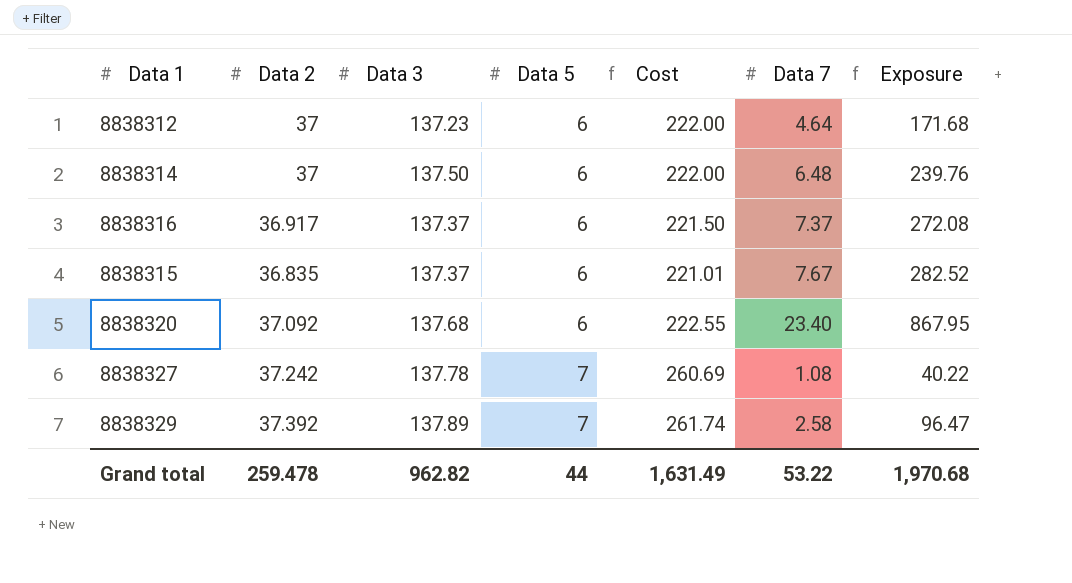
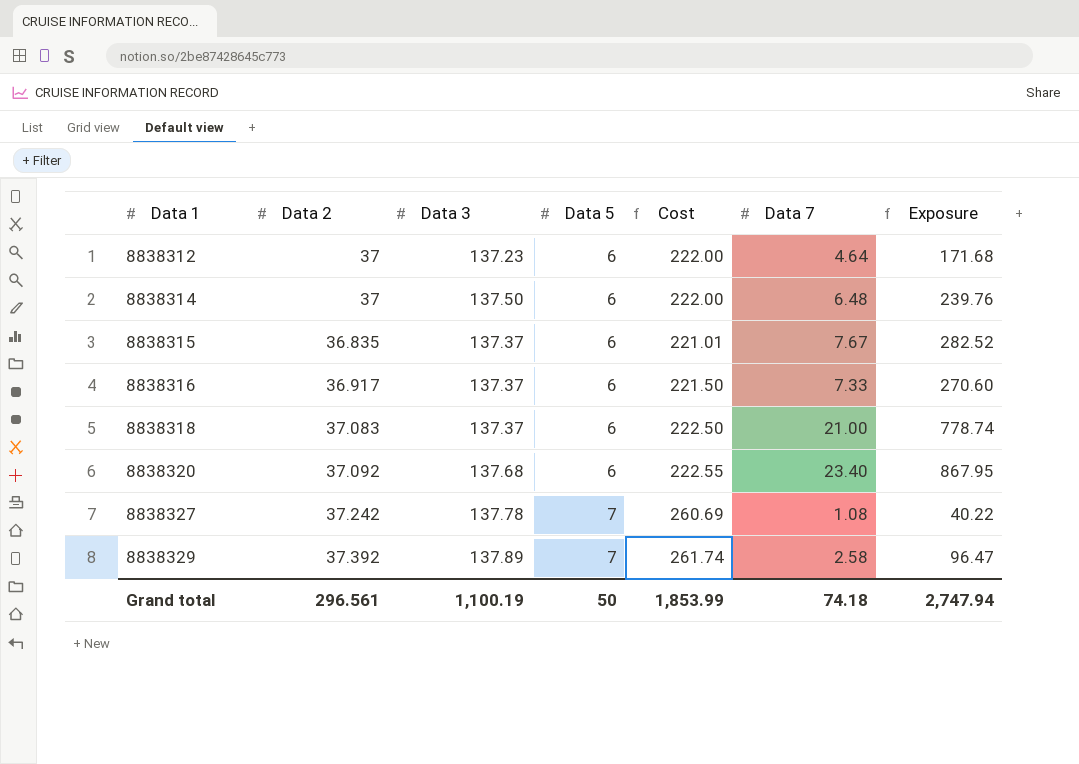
row order: Data 5 ascending -> Data 1 ascending
8838316 | Data 7: 7.37 -> 7.33
8838316 | Exposure: 272.08 -> 270.60
row 8838318: none -> 37.083 | 137.37 | 6 | 222.50 | 21.00 | 778.74
Grand total | Data 2: 259.478 -> 296.561
Grand total | Data 3: 962.82 -> 1,100.19
Grand total | Data 5: 44 -> 50
Grand total | Cost: 1,631.49 -> 1,853.99
Grand total | Data 7: 53.22 -> 74.18
Grand total | Exposure: 1,970.68 -> 2,747.94

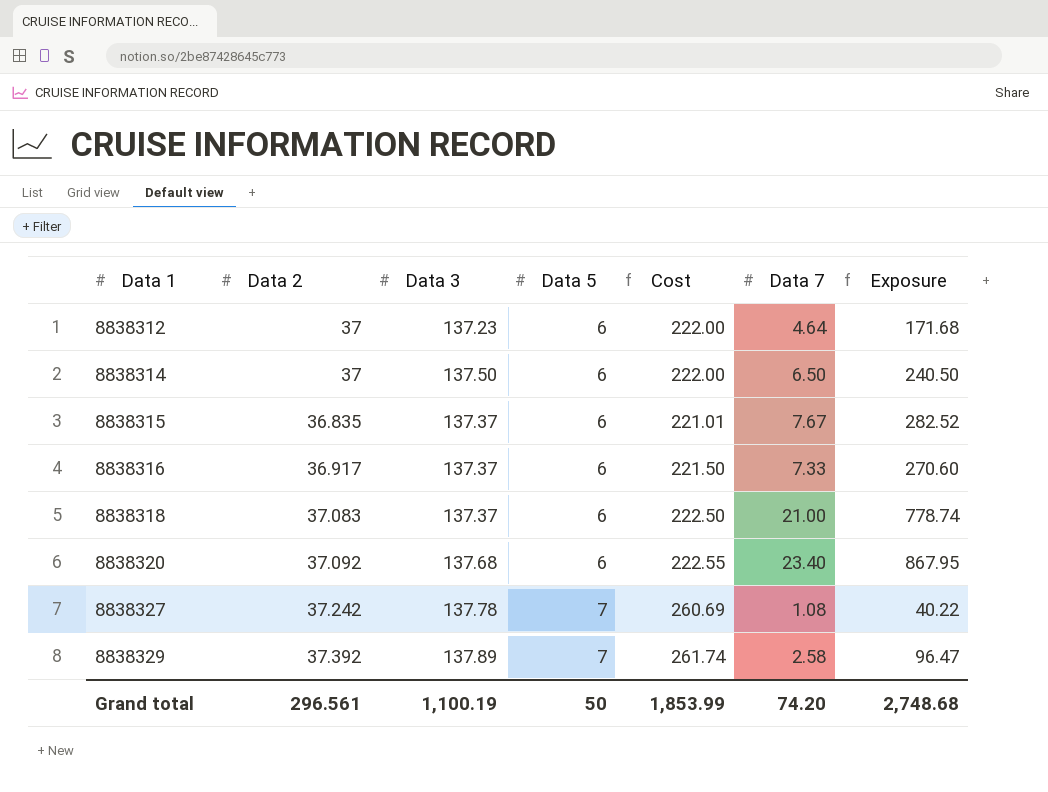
8838314 | Data 7: 6.48 -> 6.50
8838314 | Exposure: 239.76 -> 240.50
Grand total | Data 7: 74.18 -> 74.20
Grand total | Exposure: 2,747.94 -> 2,748.68

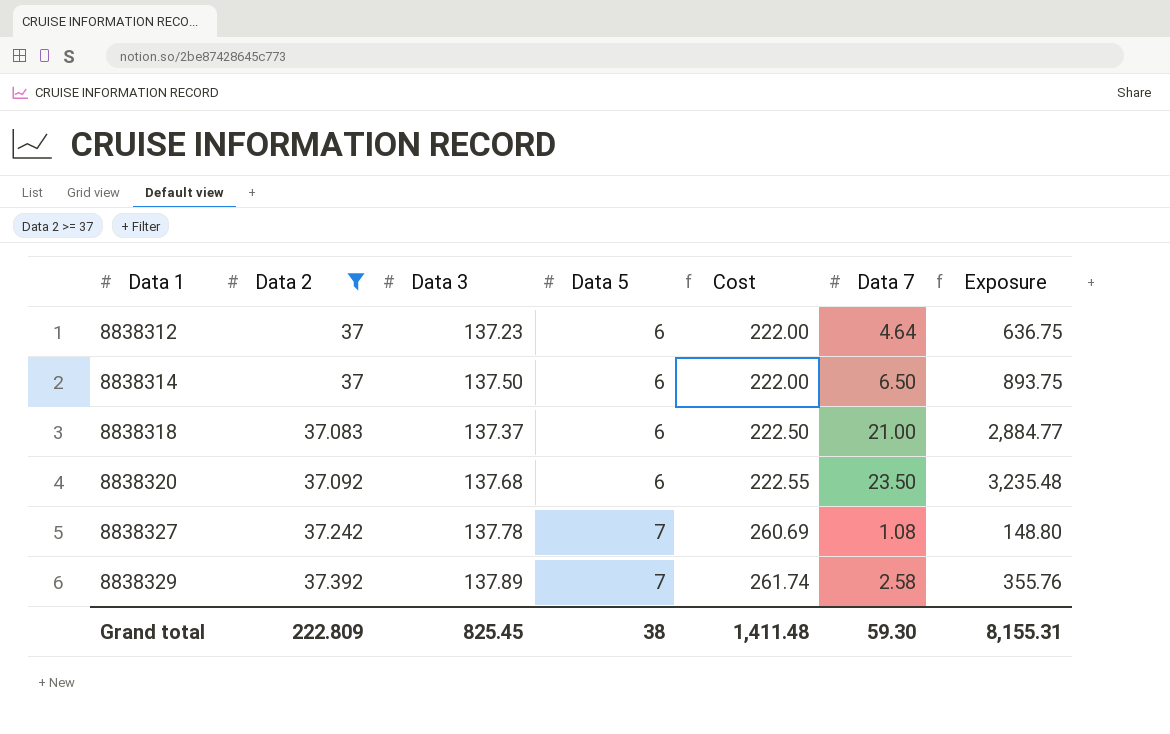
filter: none -> Data 2 >= 37
column Exposure | formula: [Data 2] * [Data 7] -> [Data 3] * [Data 7]
8838320 | Data 7: 23.40 -> 23.50
Grand total | Data 2: 296.561 -> 222.809
Grand total | Data 3: 1,100.19 -> 825.45
Grand total | Data 5: 50 -> 38
Grand total | Cost: 1,853.99 -> 1,411.48
Grand total | Data 7: 74.20 -> 59.30
Grand total | Exposure: 2,748.68 -> 8,155.31

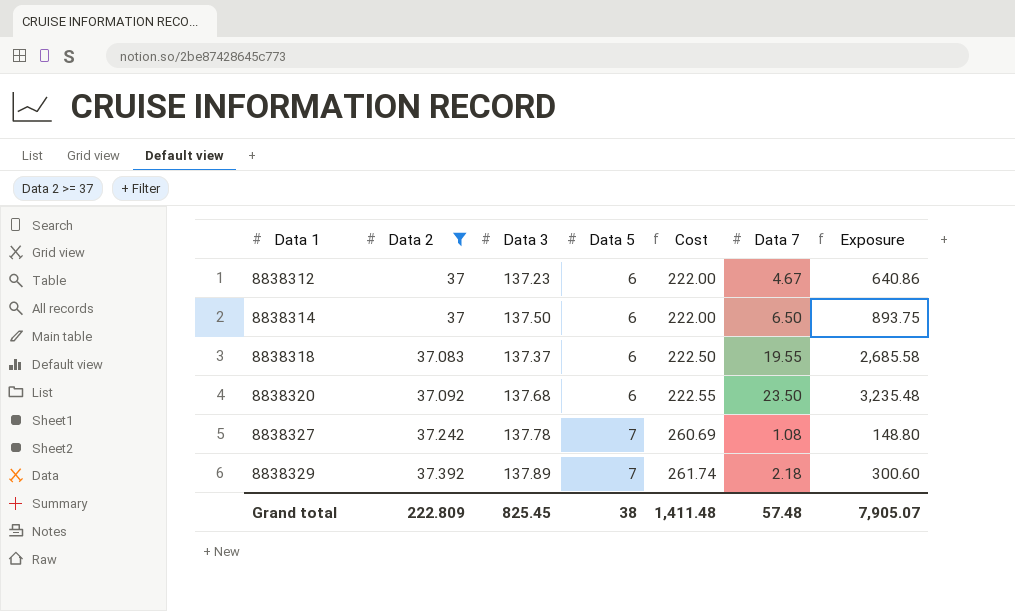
8838312 | Data 7: 4.64 -> 4.67
8838312 | Exposure: 636.75 -> 640.86
8838318 | Data 7: 21.00 -> 19.55
8838318 | Exposure: 2,884.77 -> 2,685.58
8838329 | Data 7: 2.58 -> 2.18
8838329 | Exposure: 355.76 -> 300.60
Grand total | Data 7: 59.30 -> 57.48
Grand total | Exposure: 8,155.31 -> 7,905.07

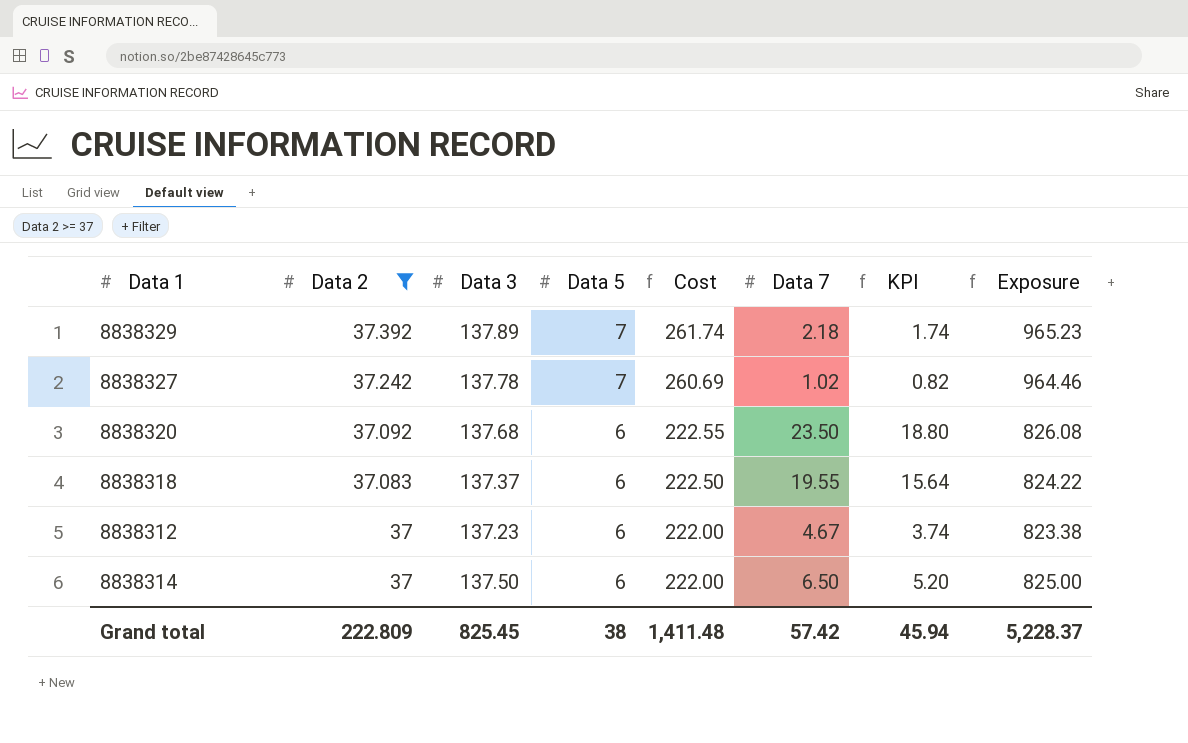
row order: Data 1 ascending -> Data 2 descending
column KPI | formula: none -> [Data 7] * 0.8
column Exposure | formula: [Data 3] * [Data 7] -> [Data 3] * [Data 5]
8838327 | Data 7: 1.08 -> 1.02
Grand total | Data 7: 57.48 -> 57.42
Grand total | Exposure: 7,905.07 -> 5,228.37

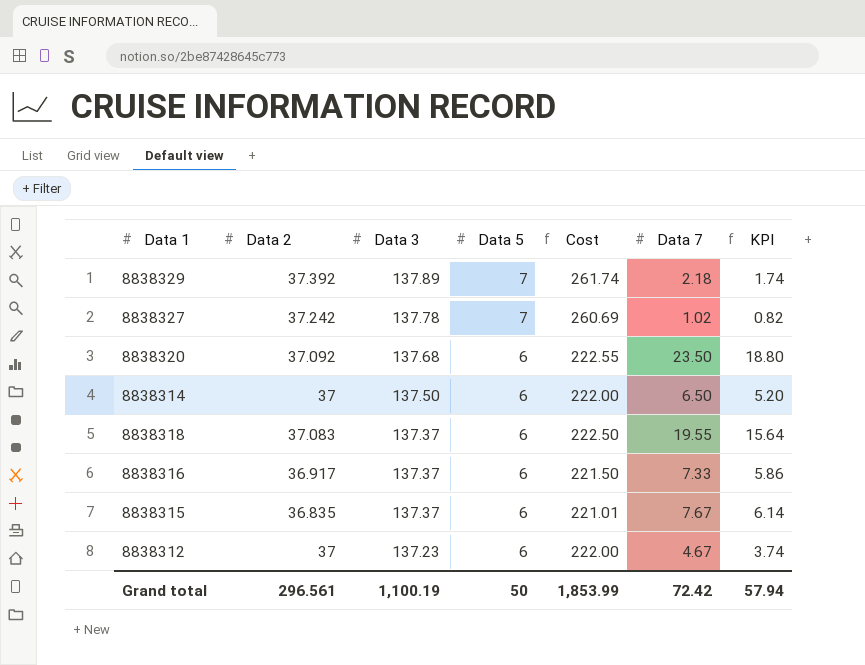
filter: Data 2 >= 37 -> none
row order: Data 2 descending -> Data 3 descending
column Exposure | formula: [Data 3] * [Data 5] -> none
Grand total | Data 2: 222.809 -> 296.561
Grand total | Data 3: 825.45 -> 1,100.19
Grand total | Data 5: 38 -> 50
Grand total | Cost: 1,411.48 -> 1,853.99
Grand total | Data 7: 57.42 -> 72.42
Grand total | KPI: 45.94 -> 57.94

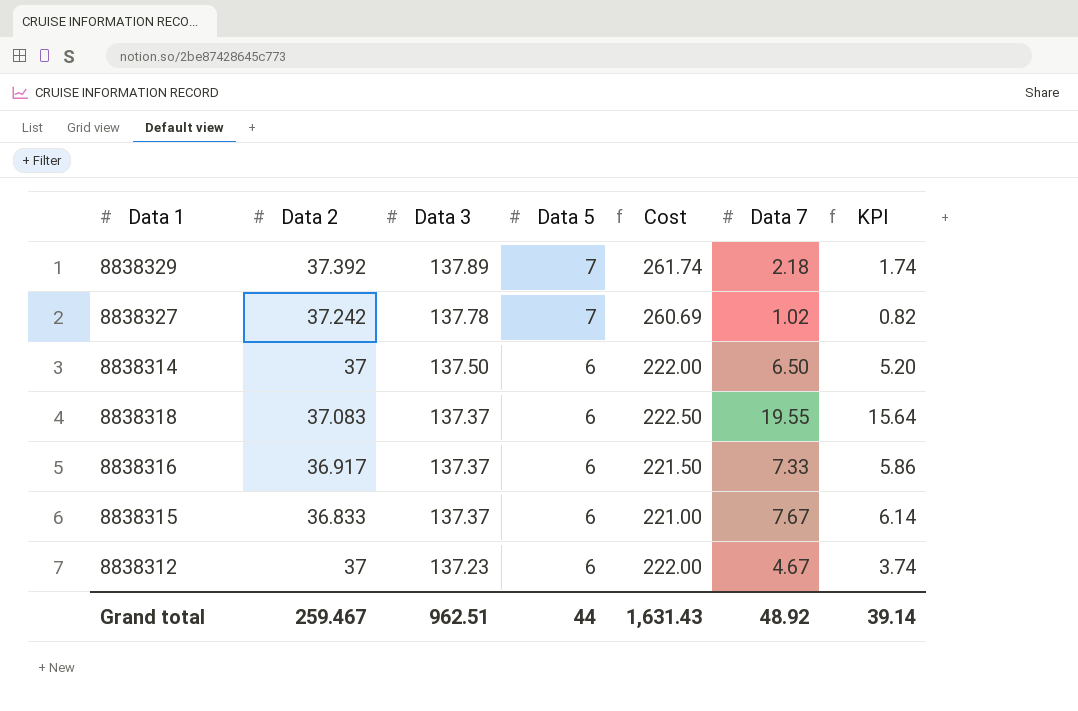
row 8838320: 37.092 | 137.68 | 6 | 222.55 | 23.50 | 18.80 -> none
8838315 | Data 2: 36.835 -> 36.833
8838315 | Cost: 221.01 -> 221.00
Grand total | Data 2: 296.561 -> 259.467
Grand total | Data 3: 1,100.19 -> 962.51
Grand total | Data 5: 50 -> 44
Grand total | Cost: 1,853.99 -> 1,631.43
Grand total | Data 7: 72.42 -> 48.92
Grand total | KPI: 57.94 -> 39.14

